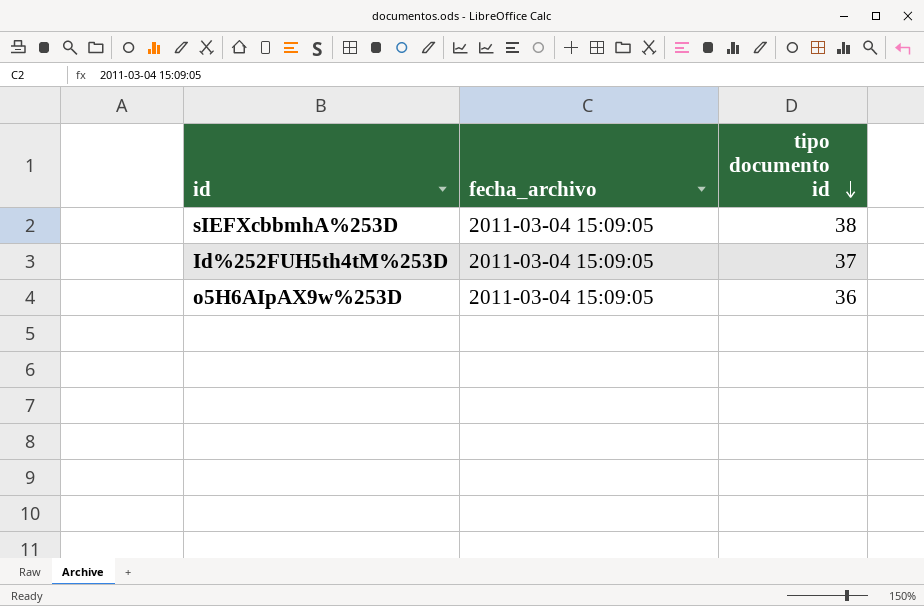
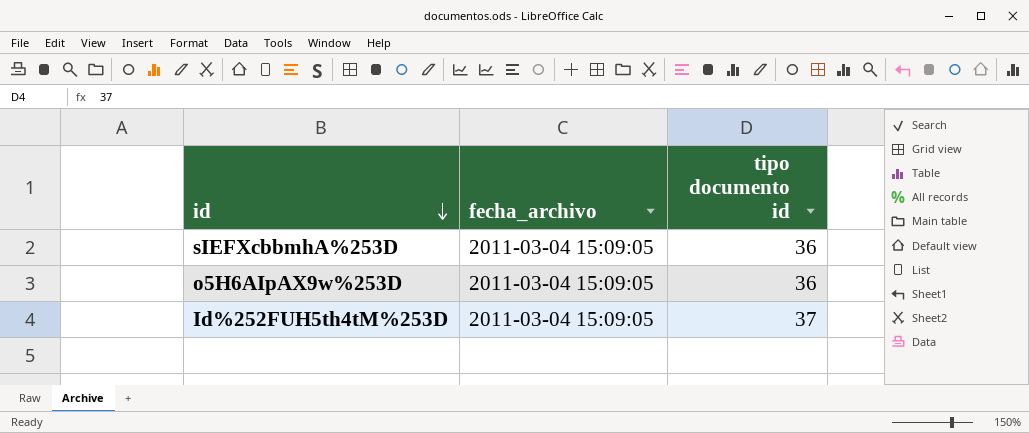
row order: tipo documento id descending -> id descending
sIEFXcbbmhA%253D | tipo documento id: 38 -> 36

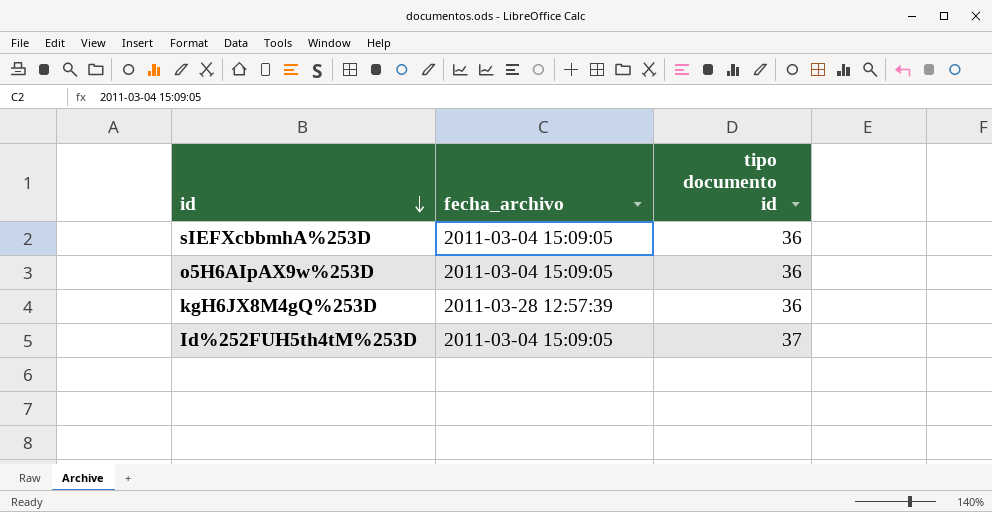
row kgH6JX8M4gQ%253D: none -> 2011-03-28 12:57:39 | 36

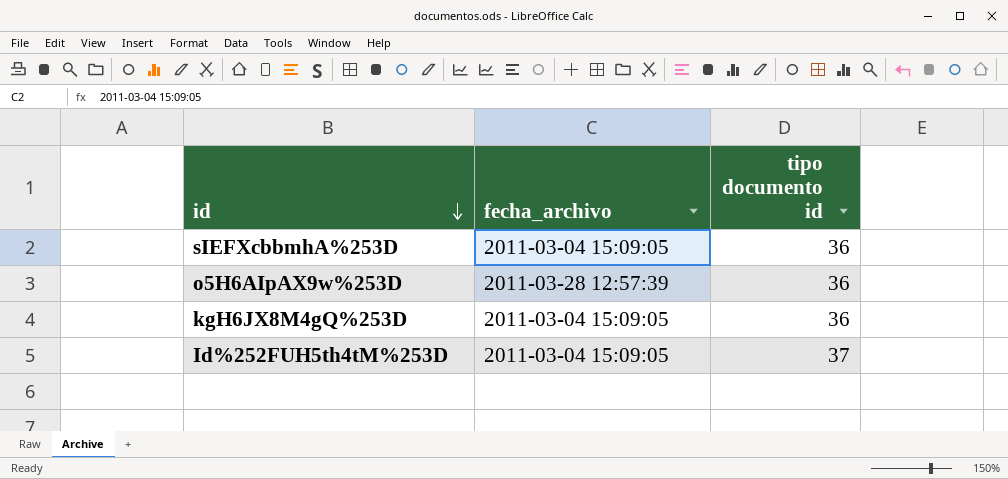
o5H6AIpAX9w%253D | fecha_archivo: 2011-03-04 15:09:05 -> 2011-03-28 12:57:39
kgH6JX8M4gQ%253D | fecha_archivo: 2011-03-28 12:57:39 -> 2011-03-04 15:09:05

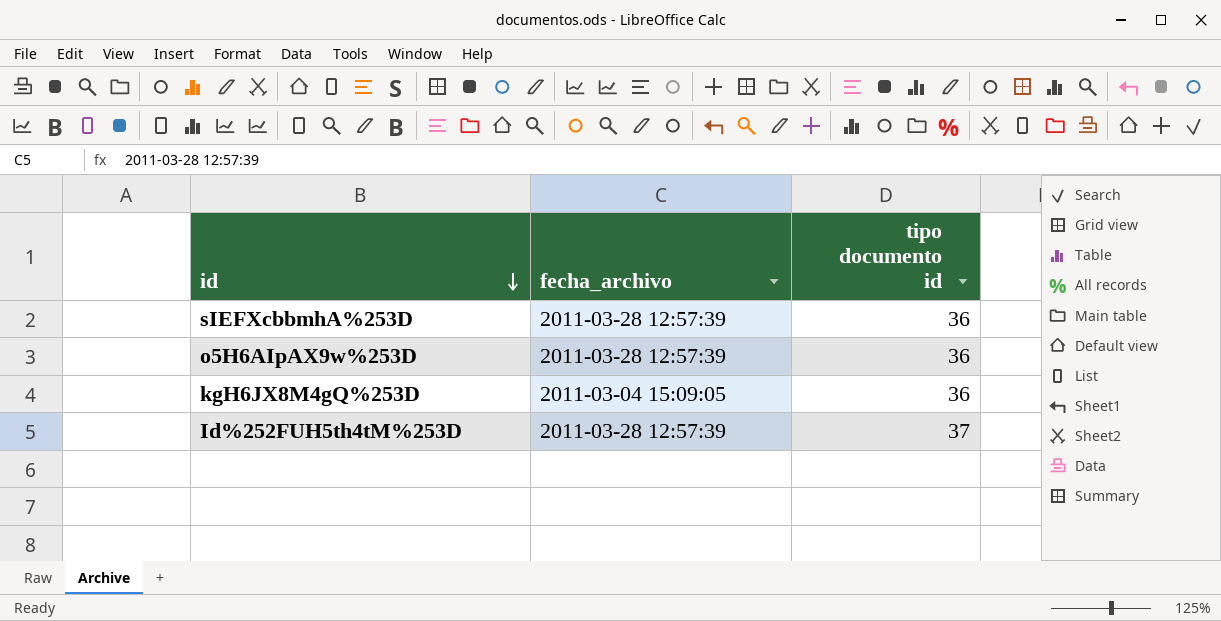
sIEFXcbbmhA%253D | fecha_archivo: 2011-03-04 15:09:05 -> 2011-03-28 12:57:39
Id%252FUH5th4tM%253D | fecha_archivo: 2011-03-04 15:09:05 -> 2011-03-28 12:57:39

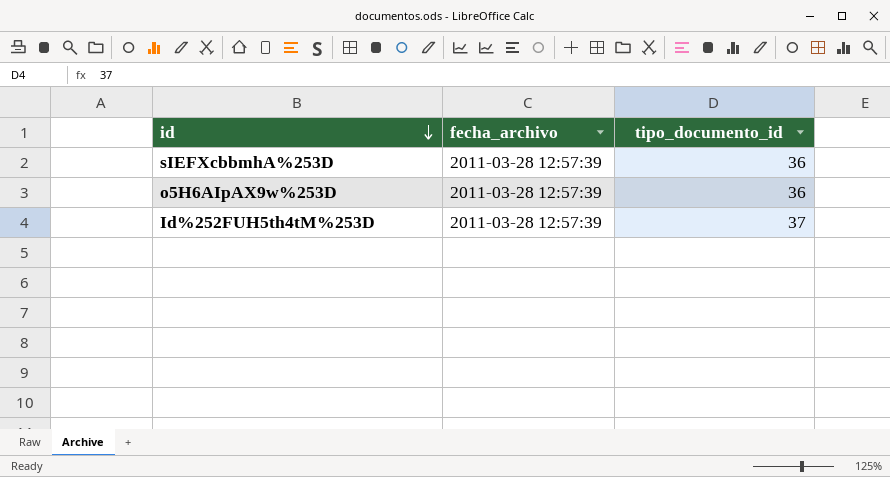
column name: tipo documento id -> tipo_documento_id
row kgH6JX8M4gQ%253D: 2011-03-04 15:09:05 | 36 -> none

